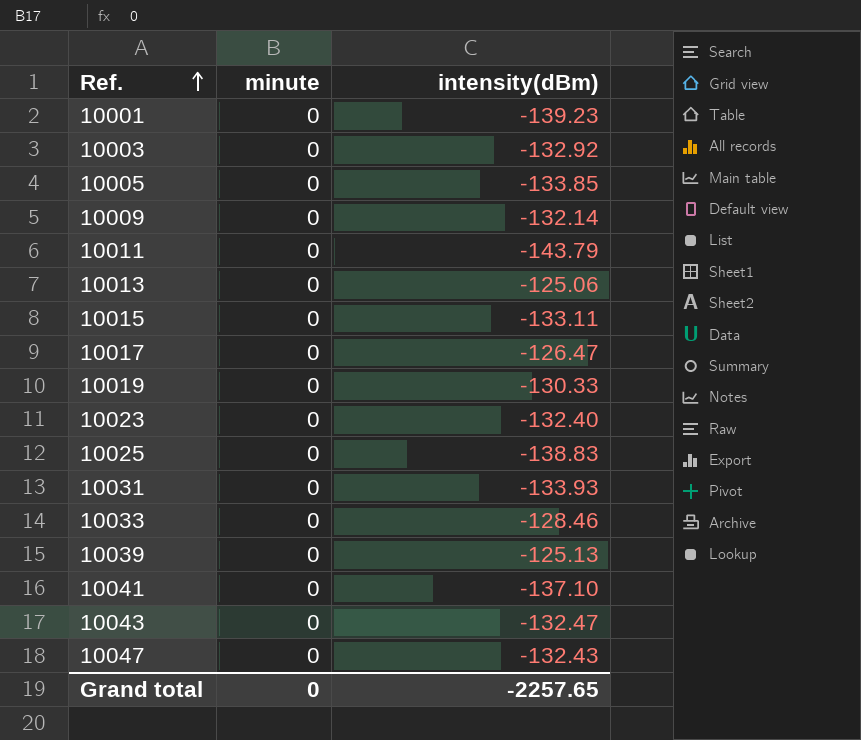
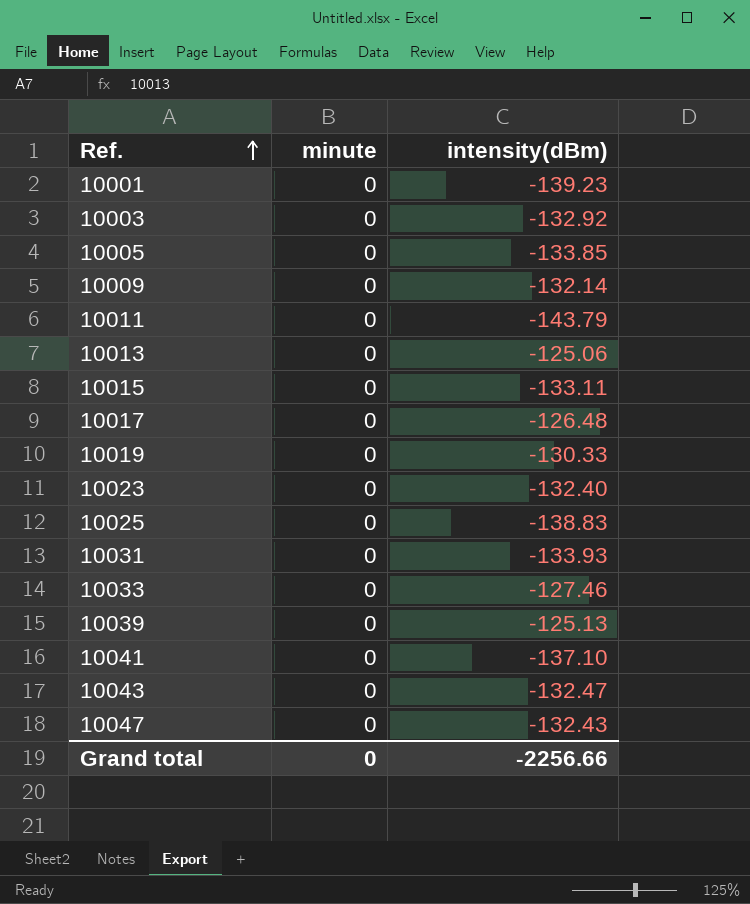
10017 | intensity(dBm): -126.47 -> -126.48
10033 | intensity(dBm): -128.46 -> -127.46
Grand total | intensity(dBm): -2257.65 -> -2256.66

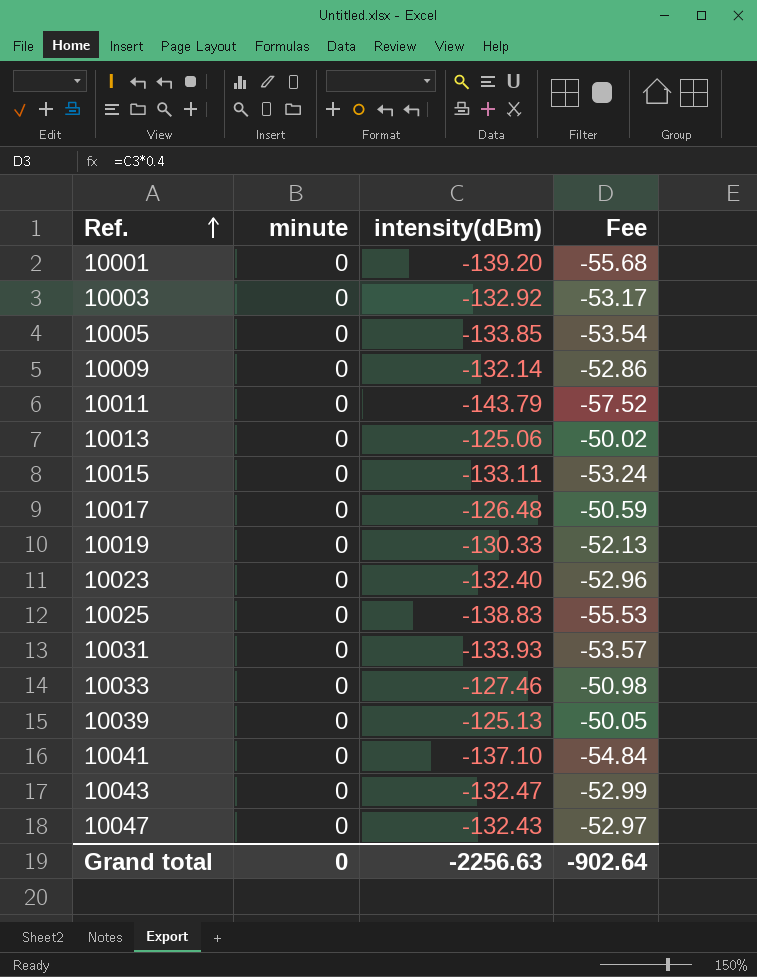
column Fee | formula: none -> [intensity(dBm)] * 0.4
10001 | intensity(dBm): -139.23 -> -139.20
Grand total | intensity(dBm): -2256.66 -> -2256.63

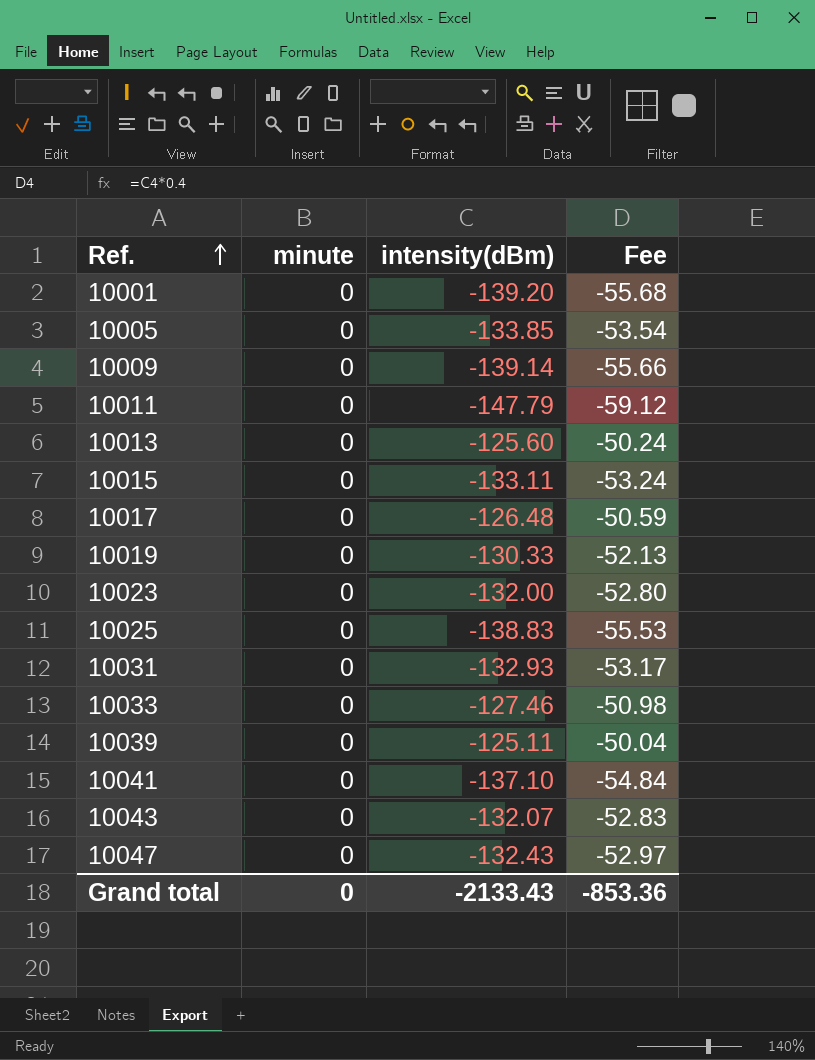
row 10003: 0 | -132.92 | -53.17 -> none
10009 | intensity(dBm): -132.14 -> -139.14
10009 | Fee: -52.86 -> -55.66
10011 | intensity(dBm): -143.79 -> -147.79
10011 | Fee: -57.52 -> -59.12
10013 | intensity(dBm): -125.06 -> -125.60
10013 | Fee: -50.02 -> -50.24
10023 | intensity(dBm): -132.40 -> -132.00
10023 | Fee: -52.96 -> -52.80
10031 | intensity(dBm): -133.93 -> -132.93
10031 | Fee: -53.57 -> -53.17
10039 | intensity(dBm): -125.13 -> -125.11
10039 | Fee: -50.05 -> -50.04
10043 | intensity(dBm): -132.47 -> -132.07
10043 | Fee: -52.99 -> -52.83
Grand total | intensity(dBm): -2256.63 -> -2133.43
Grand total | Fee: -902.64 -> -853.36

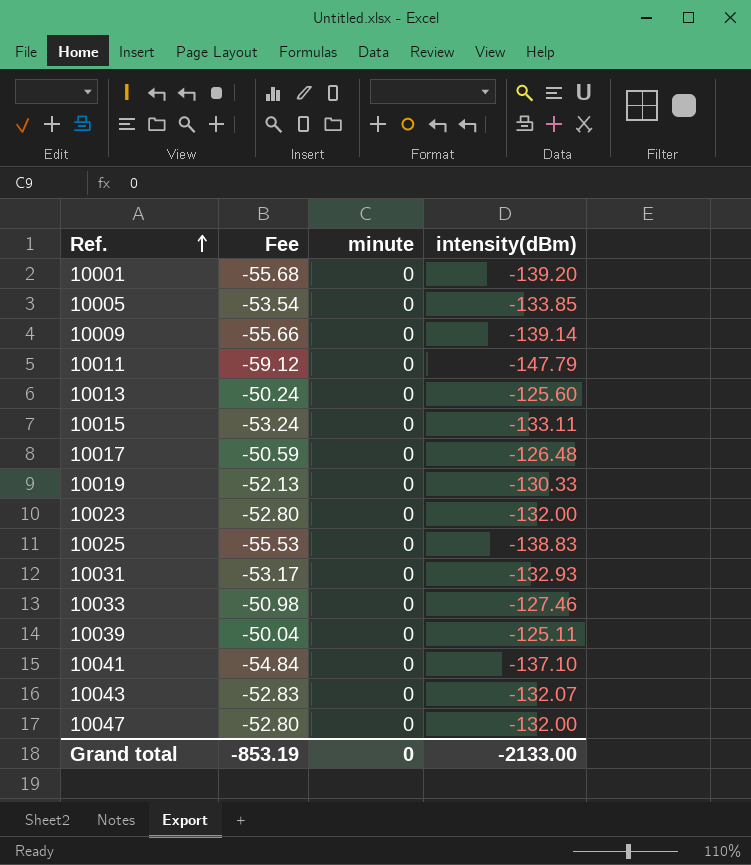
column Fee | position: 4 -> 2
10047 | Fee: -52.97 -> -52.80
10047 | intensity(dBm): -132.43 -> -132.00
Grand total | Fee: -853.36 -> -853.19
Grand total | intensity(dBm): -2133.43 -> -2133.00

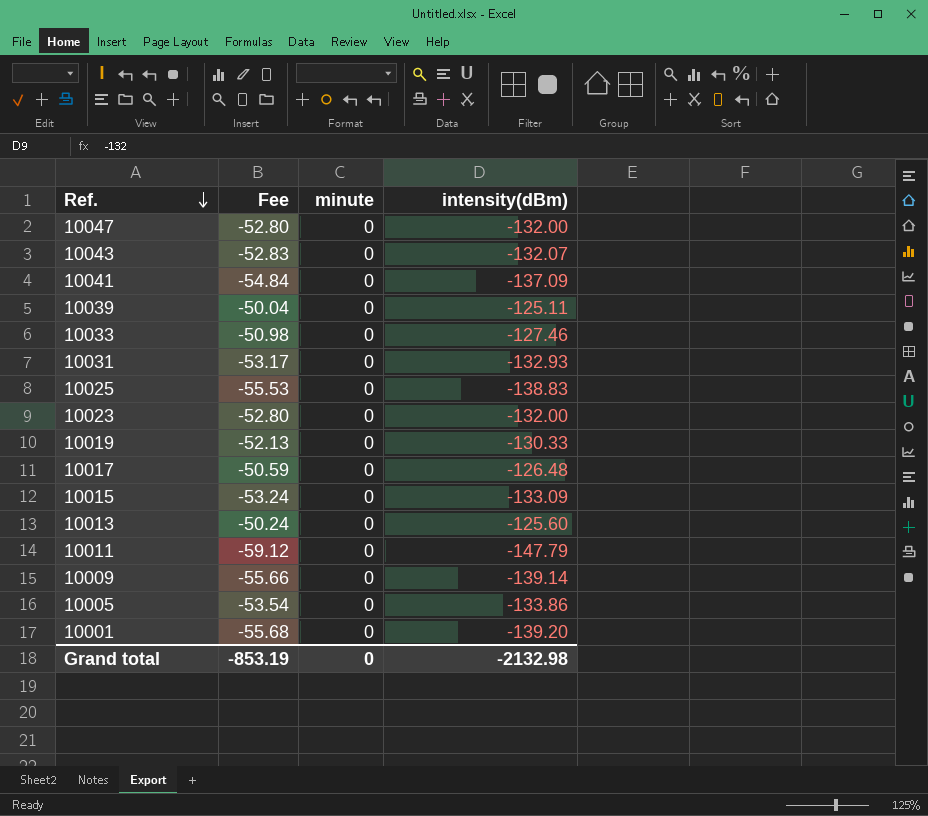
row order: Ref. ascending -> Ref. descending
10041 | intensity(dBm): -137.10 -> -137.09
10015 | intensity(dBm): -133.11 -> -133.09
10005 | intensity(dBm): -133.85 -> -133.86
Grand total | intensity(dBm): -2133.00 -> -2132.98

